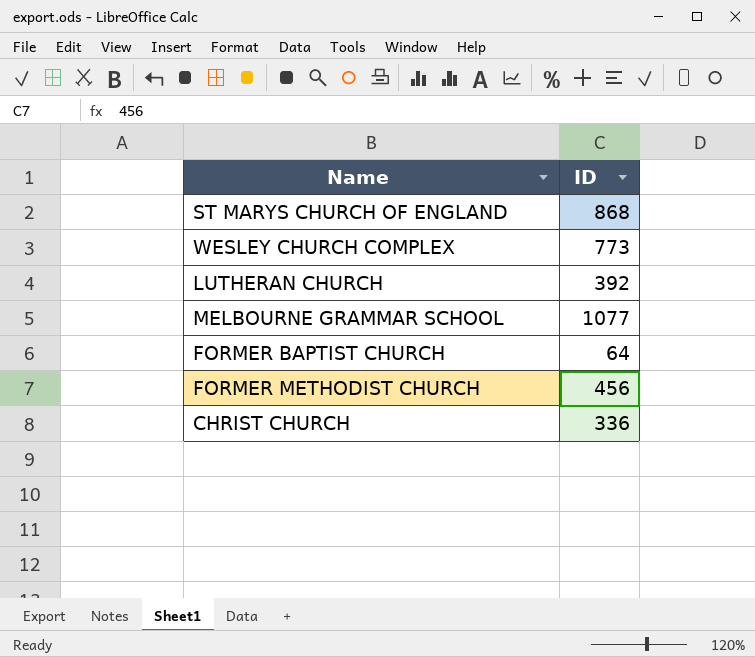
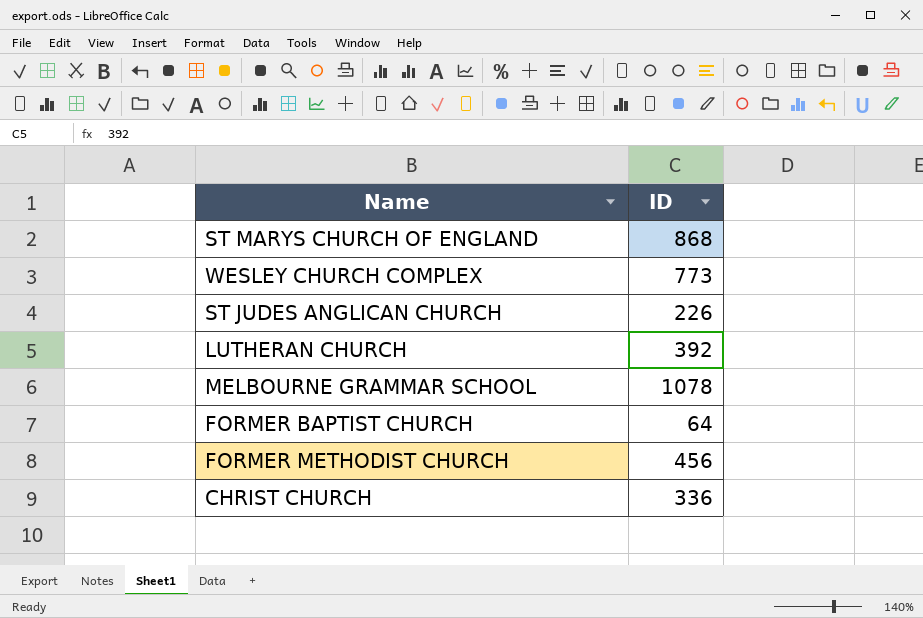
row ST JUDES ANGLICAN CHURCH: none -> 226
MELBOURNE GRAMMAR SCHOOL | ID: 1077 -> 1078

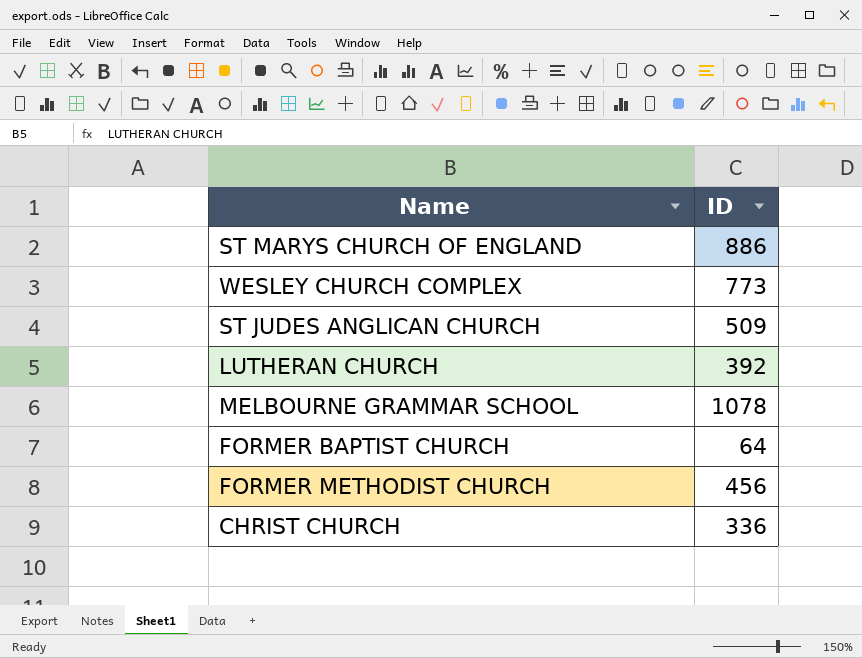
ST MARYS CHURCH OF ENGLAND | ID: 868 -> 886
ST JUDES ANGLICAN CHURCH | ID: 226 -> 509

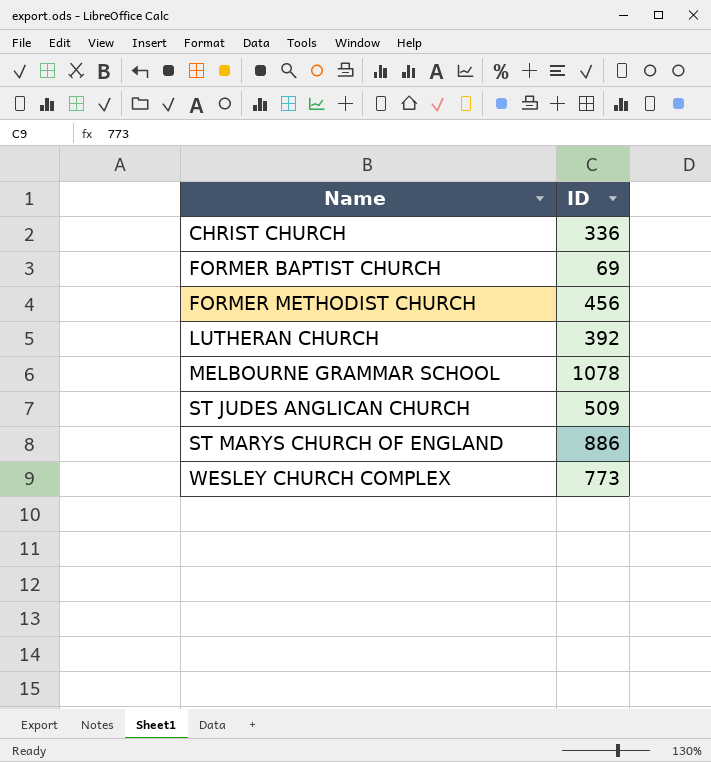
row order: none -> Name ascending
FORMER BAPTIST CHURCH | ID: 64 -> 69

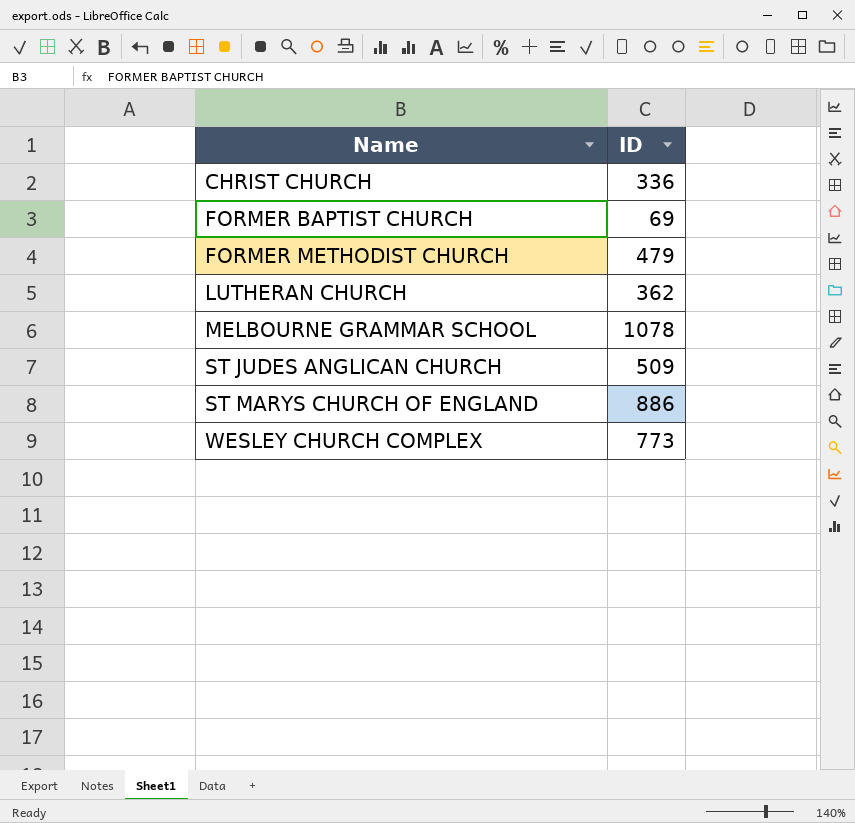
FORMER METHODIST CHURCH | ID: 456 -> 479
LUTHERAN CHURCH | ID: 392 -> 362

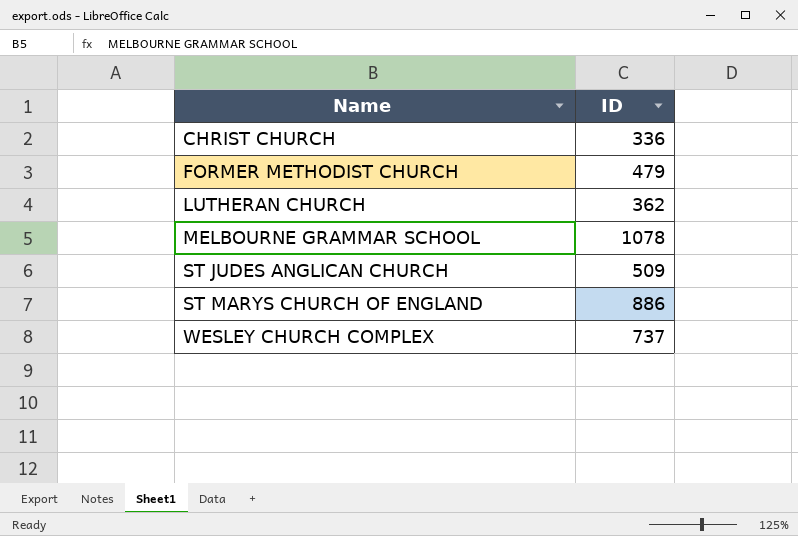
row FORMER BAPTIST CHURCH: 69 -> none
WESLEY CHURCH COMPLEX | ID: 773 -> 737

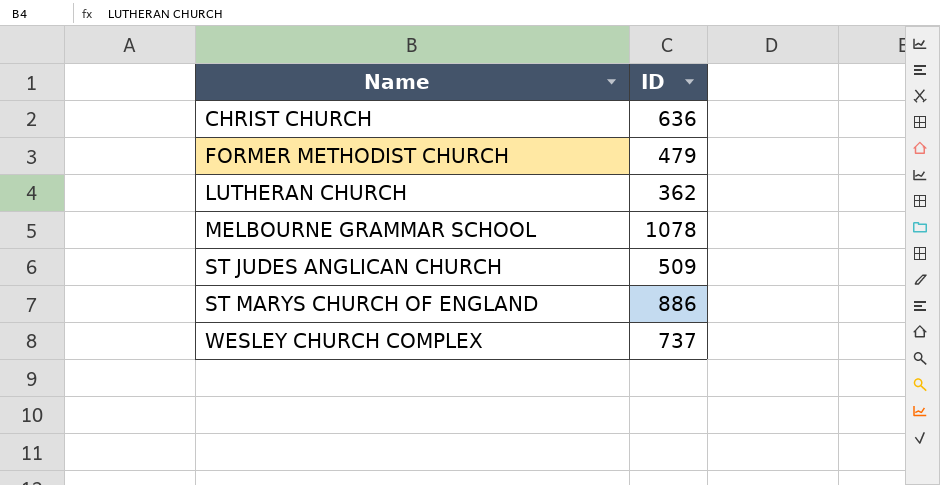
CHRIST CHURCH | ID: 336 -> 636

